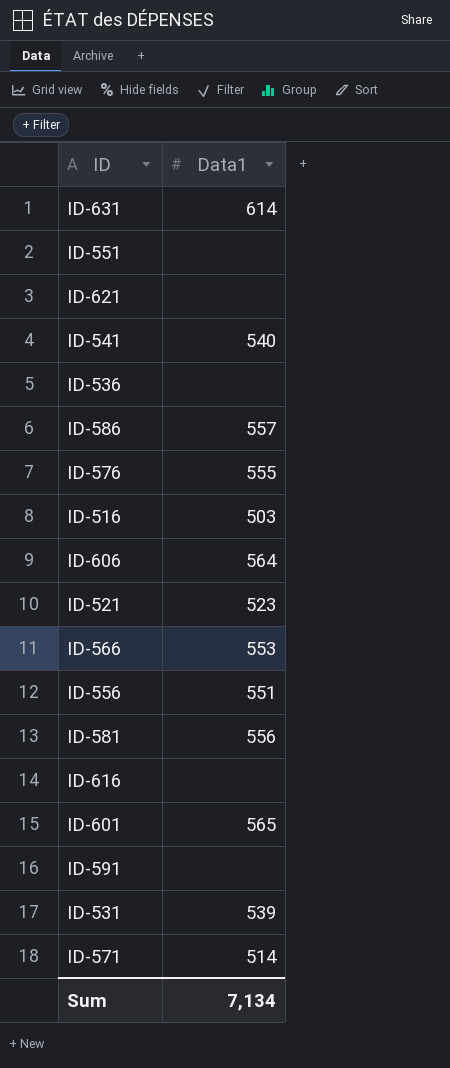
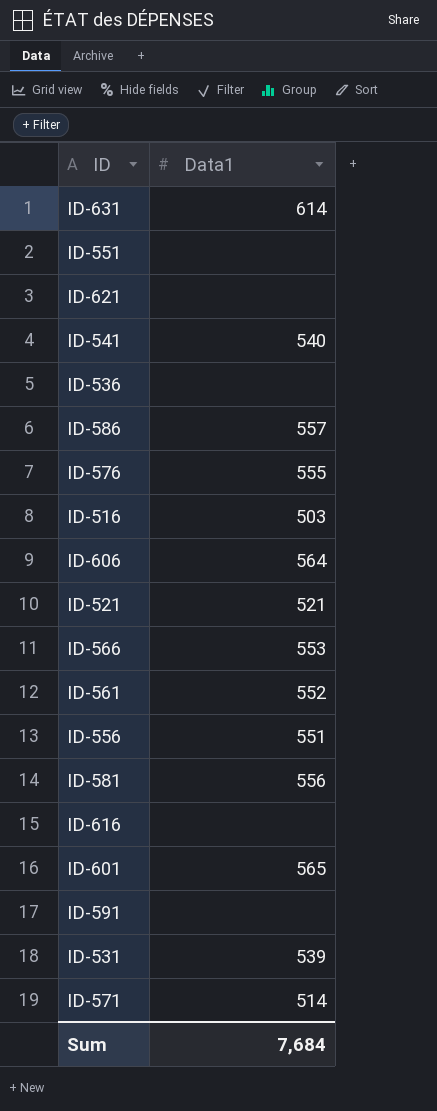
ID-521 | Data1: 523 -> 521
row ID-561: none -> 552
Sum | Data1: 7,134 -> 7,684

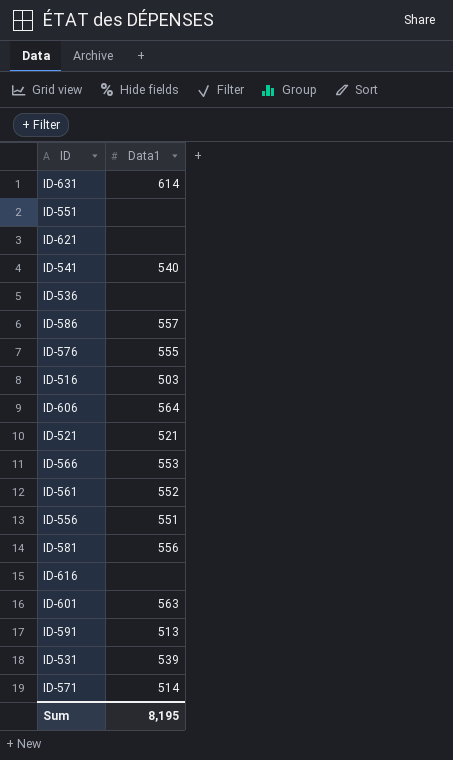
ID-601 | Data1: 565 -> 563
ID-591 | Data1: none -> 513
Sum | Data1: 7,684 -> 8,195

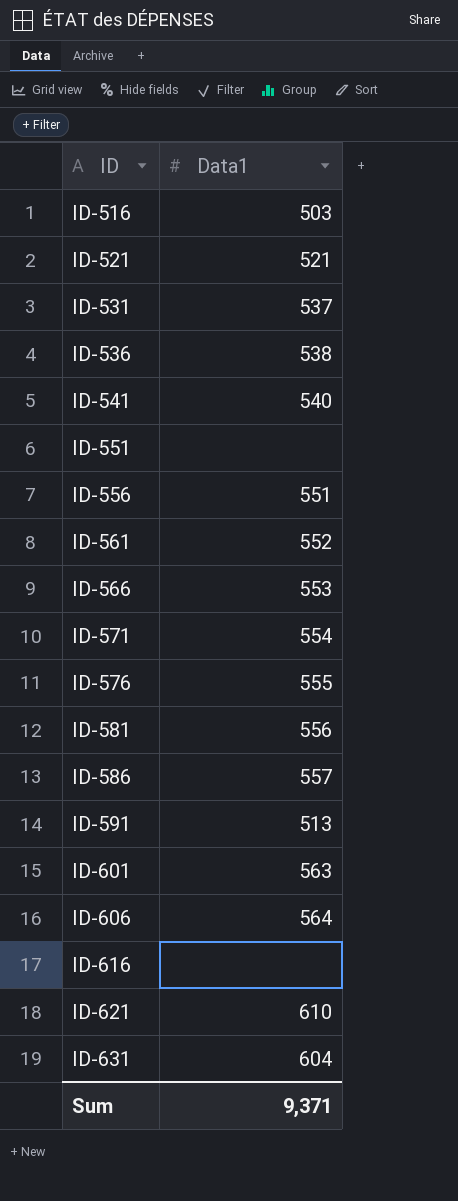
row order: none -> ID ascending
ID-531 | Data1: 539 -> 537
ID-536 | Data1: none -> 538
ID-571 | Data1: 514 -> 554
ID-621 | Data1: none -> 610
ID-631 | Data1: 614 -> 604
Sum | Data1: 8,195 -> 9,371

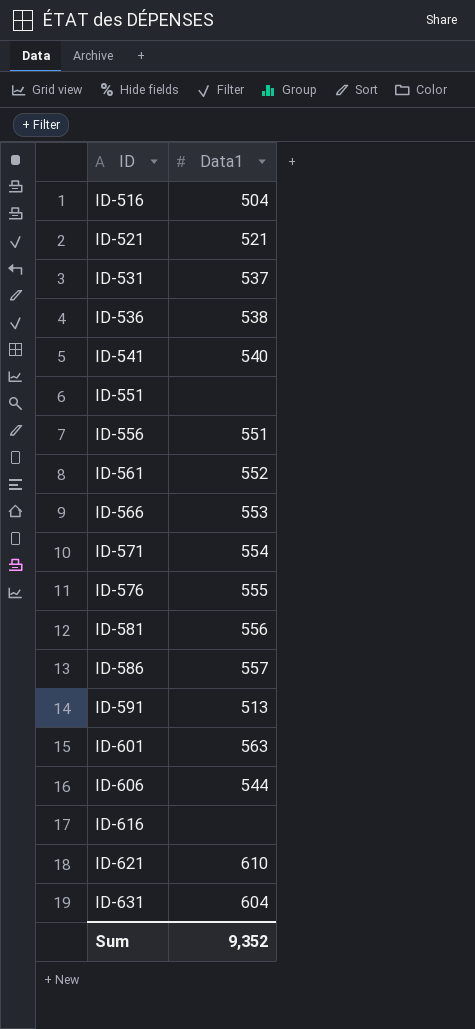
ID-516 | Data1: 503 -> 504
ID-606 | Data1: 564 -> 544
Sum | Data1: 9,371 -> 9,352

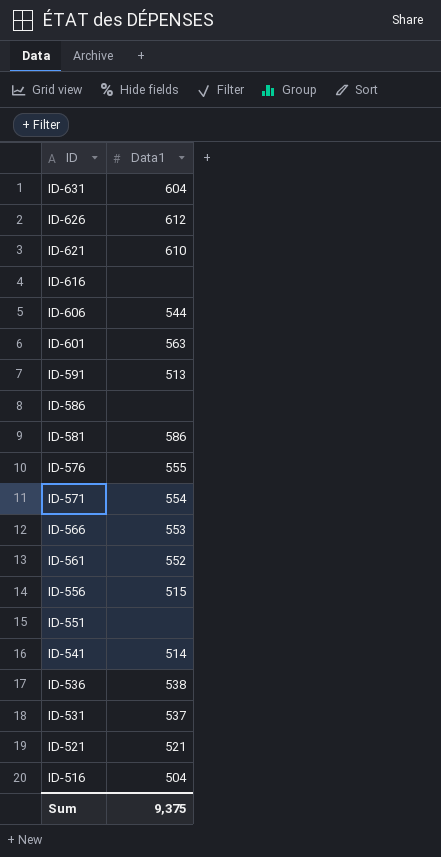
row order: ID ascending -> ID descending
row ID-626: none -> 612
ID-586 | Data1: 557 -> none
ID-581 | Data1: 556 -> 586
ID-556 | Data1: 551 -> 515
ID-541 | Data1: 540 -> 514
Sum | Data1: 9,352 -> 9,375

